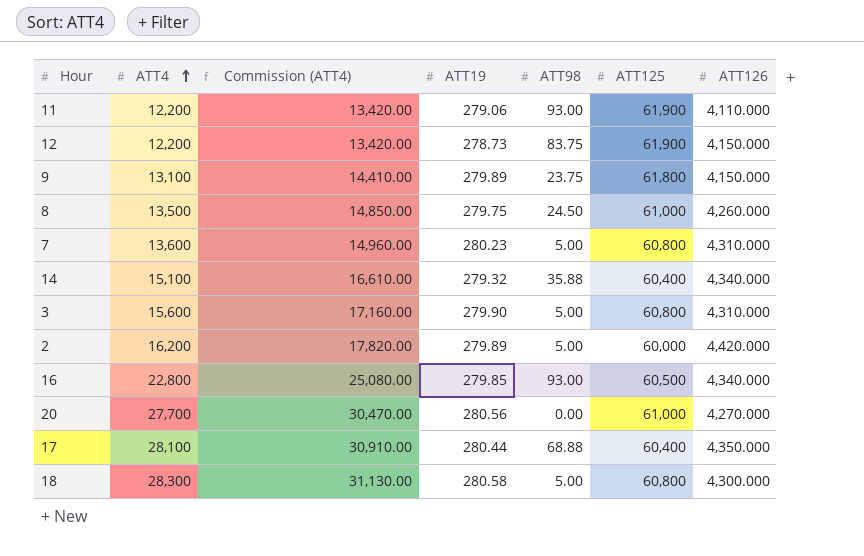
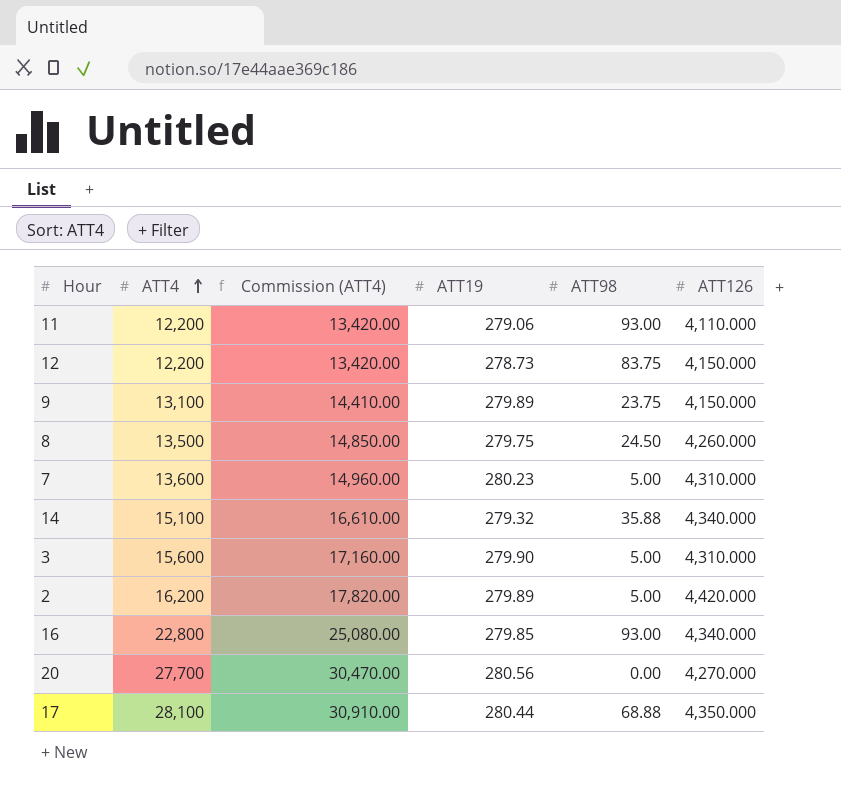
column ATT125 | position: 6 -> none
row 18: 28,300 | 31,130.00 | 280.58 | 5.00 | 60,800 | 4,300.000 -> none

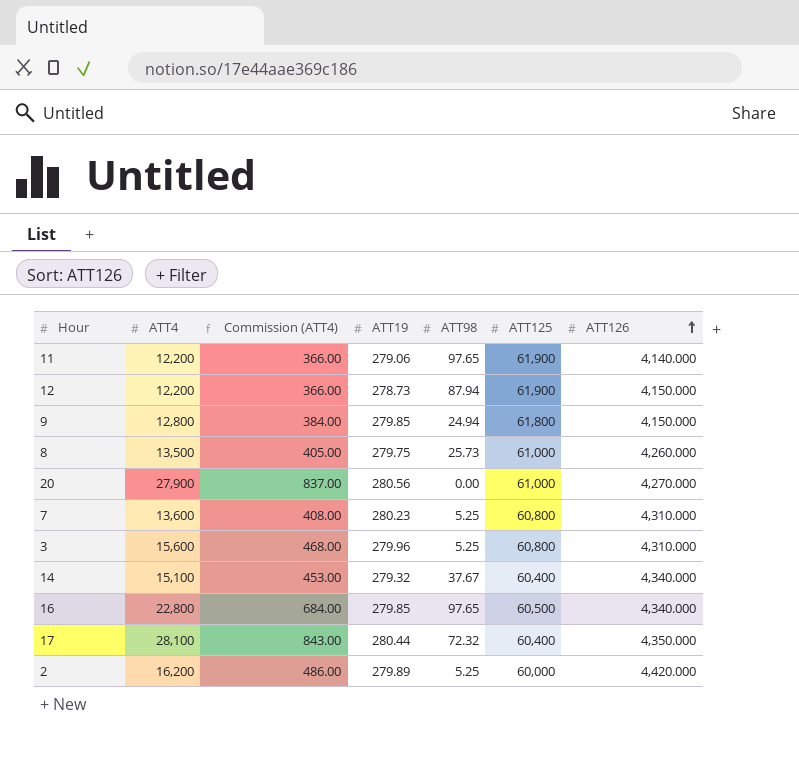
row order: ATT4 ascending -> ATT126 ascending
column Commission (ATT4) | formula: [ATT4] * 1.1 -> [ATT4] * 0.03
column ATT125 | position: none -> 6
11 | ATT98: 93.00 -> 97.65
11 | ATT126: 4,110.000 -> 4,140.000
12 | ATT98: 83.75 -> 87.94
9 | ATT4: 13,100 -> 12,800
9 | ATT19: 279.89 -> 279.85
9 | ATT98: 23.75 -> 24.94
8 | ATT98: 24.50 -> 25.73
20 | ATT4: 27,700 -> 27,900
7 | ATT98: 5.00 -> 5.25
3 | ATT19: 279.90 -> 279.96
3 | ATT98: 5.00 -> 5.25
14 | ATT98: 35.88 -> 37.67
16 | ATT98: 93.00 -> 97.65
17 | ATT98: 68.88 -> 72.32
2 | ATT98: 5.00 -> 5.25

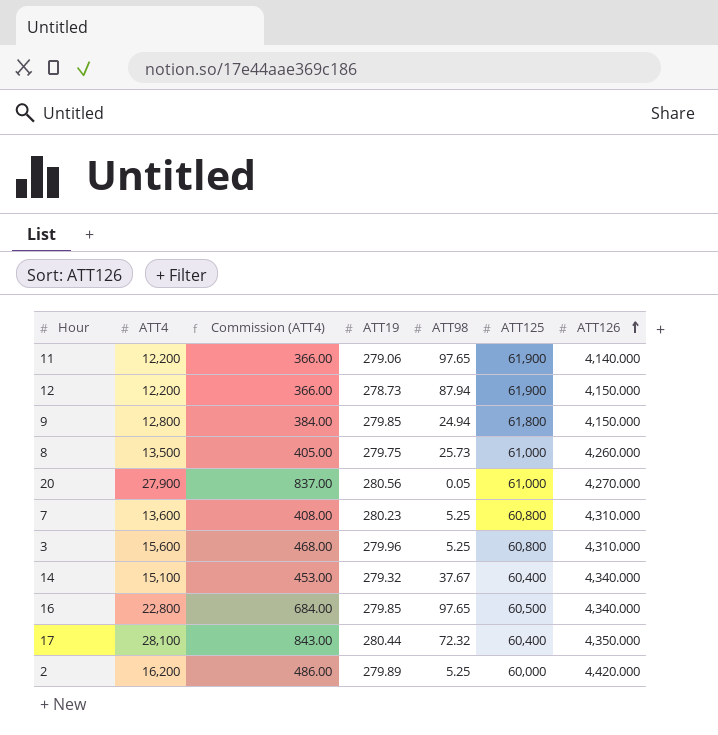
20 | ATT98: 0.00 -> 0.05

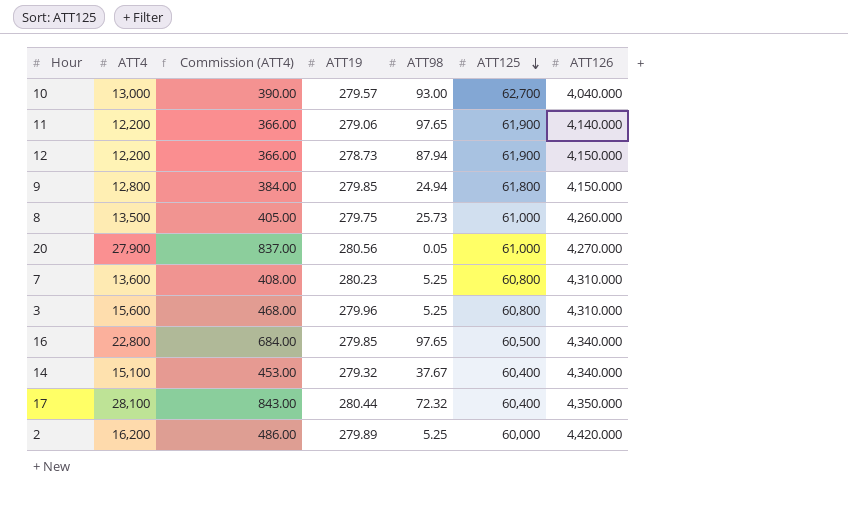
row order: ATT126 ascending -> ATT125 descending
row 10: none -> 13,000 | 390.00 | 279.57 | 93.00 | 62,700 | 4,040.000

